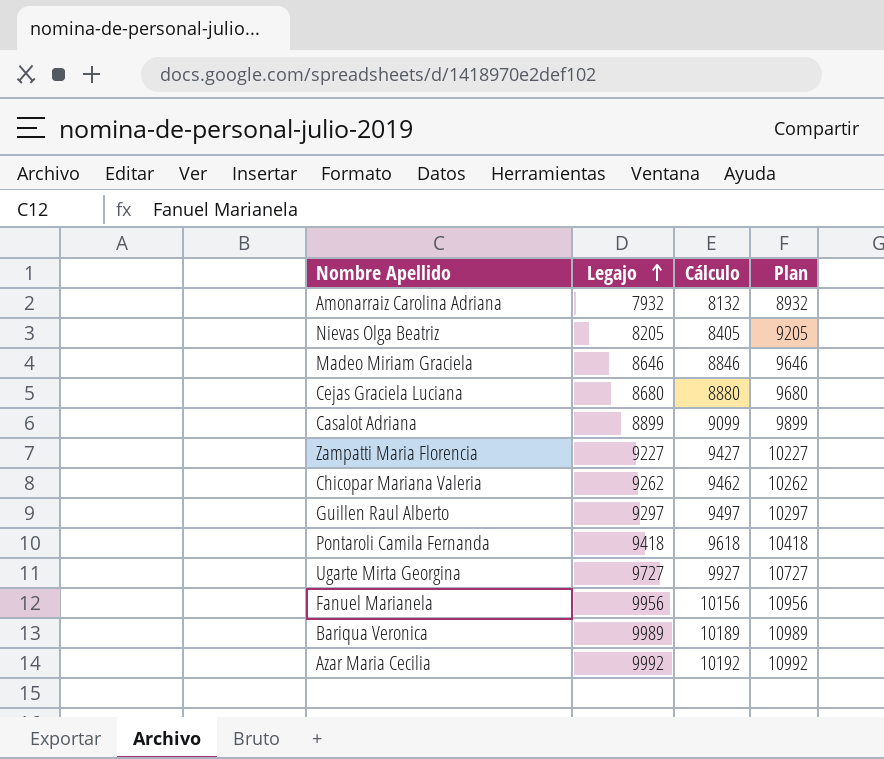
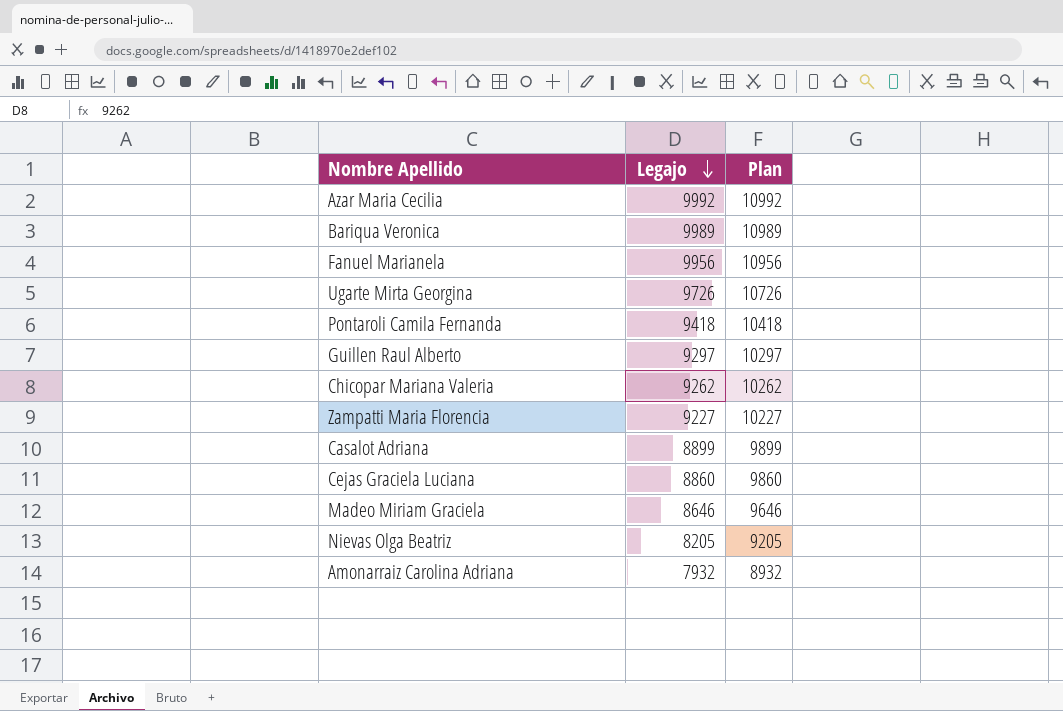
row order: Legajo ascending -> Legajo descending
column Cálculo | formula: [Legajo] + 200 -> none
Ugarte Mirta Georgina | Legajo: 9727 -> 9726
Ugarte Mirta Georgina | Plan: 10727 -> 10726
Cejas Graciela Luciana | Legajo: 8680 -> 8860
Cejas Graciela Luciana | Plan: 9680 -> 9860

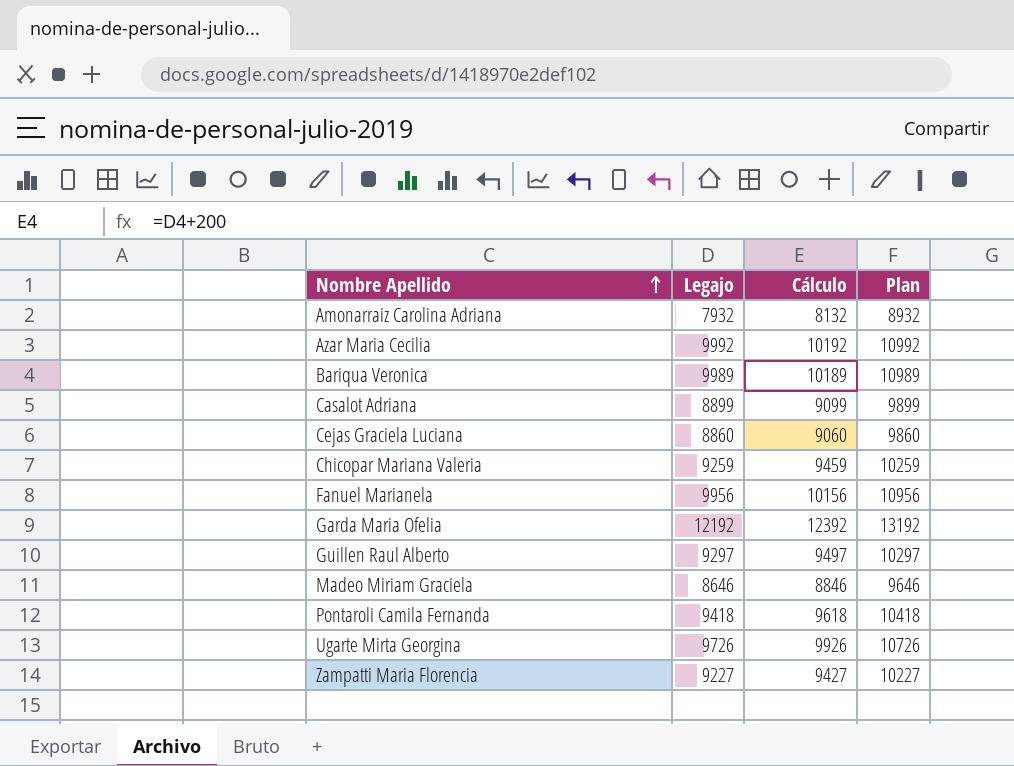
row order: Legajo descending -> Nombre Apellido ascending
column Cálculo | formula: none -> [Legajo] + 200
row Nievas Olga Beatriz: 8205 | 9205 -> none
Chicopar Mariana Valeria | Legajo: 9262 -> 9259
Chicopar Mariana Valeria | Plan: 10262 -> 10259
row Garda Maria Ofelia: none -> 12192 | 12392 | 13192

